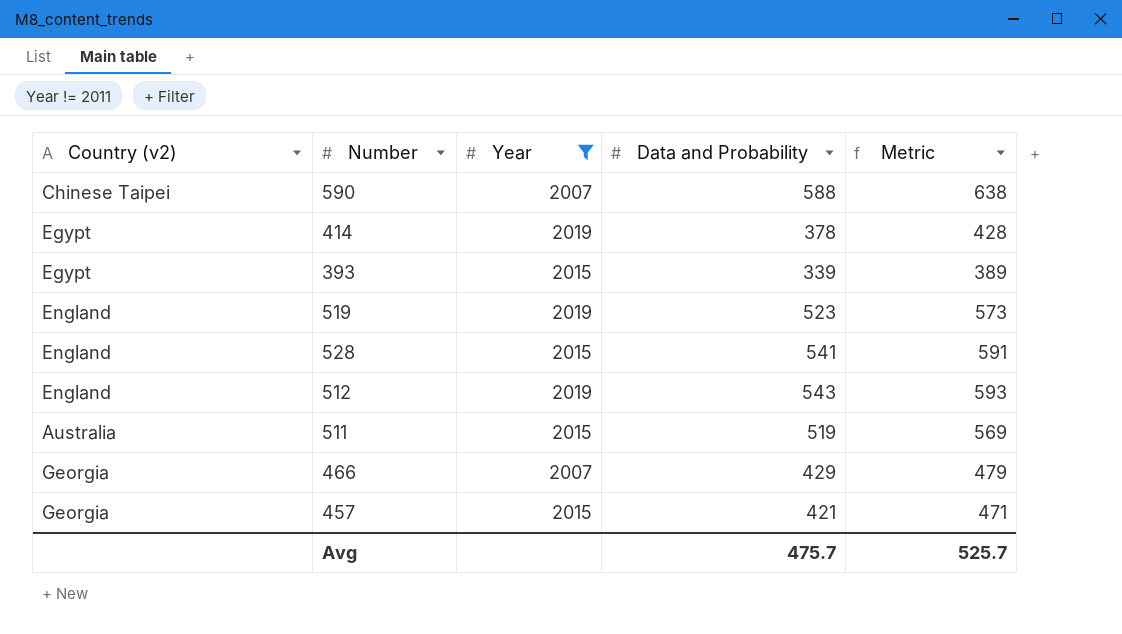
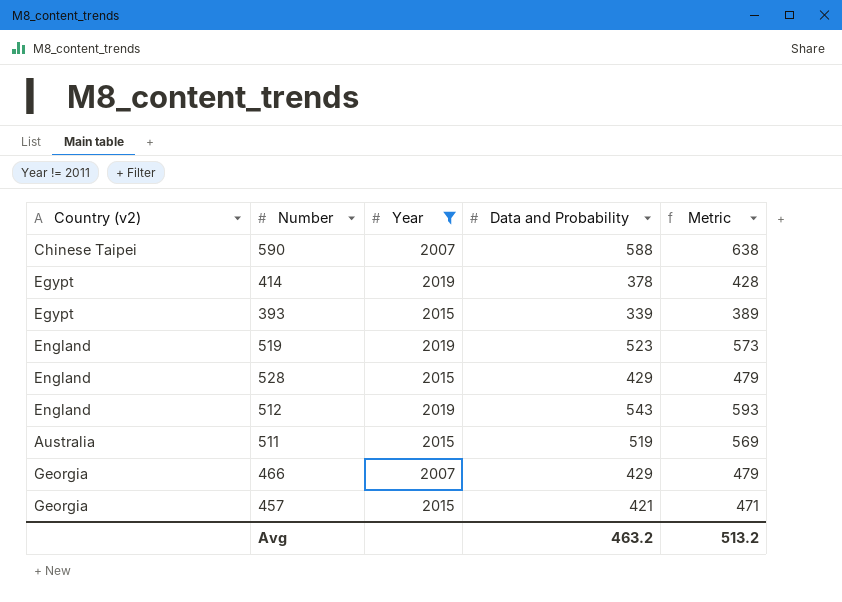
528 | Data and Probability: 541 -> 429
528 | Metric: 591 -> 479
Avg | Data and Probability: 475.7 -> 463.2
Avg | Metric: 525.7 -> 513.2

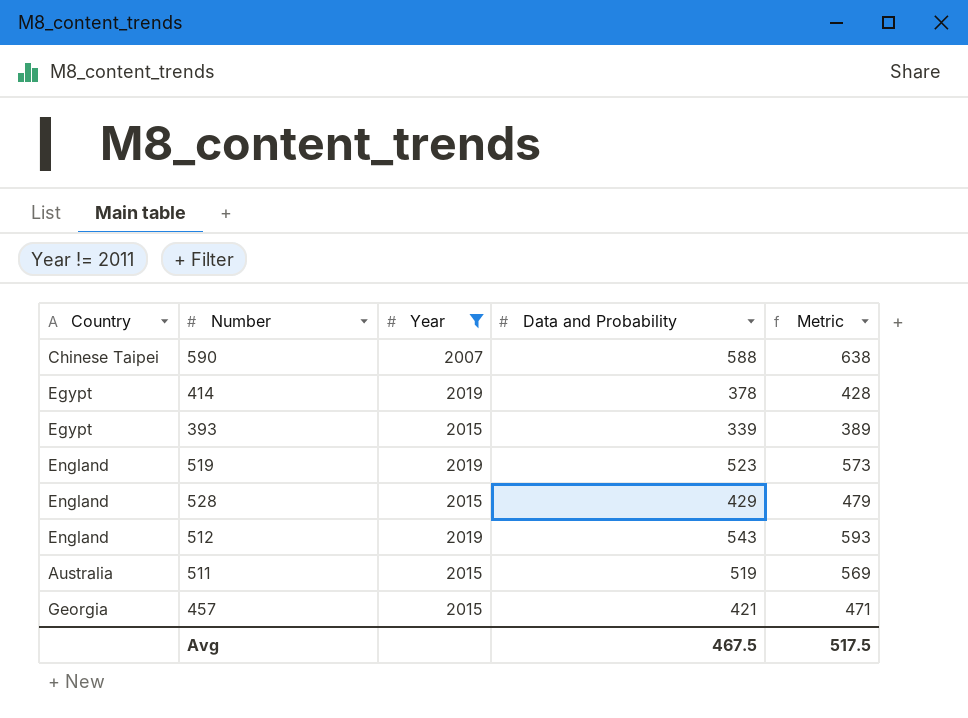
column name: Country (v2) -> Country
row 466: Georgia | 2007 | 429 | 479 -> none
Avg | Data and Probability: 463.2 -> 467.5
Avg | Metric: 513.2 -> 517.5

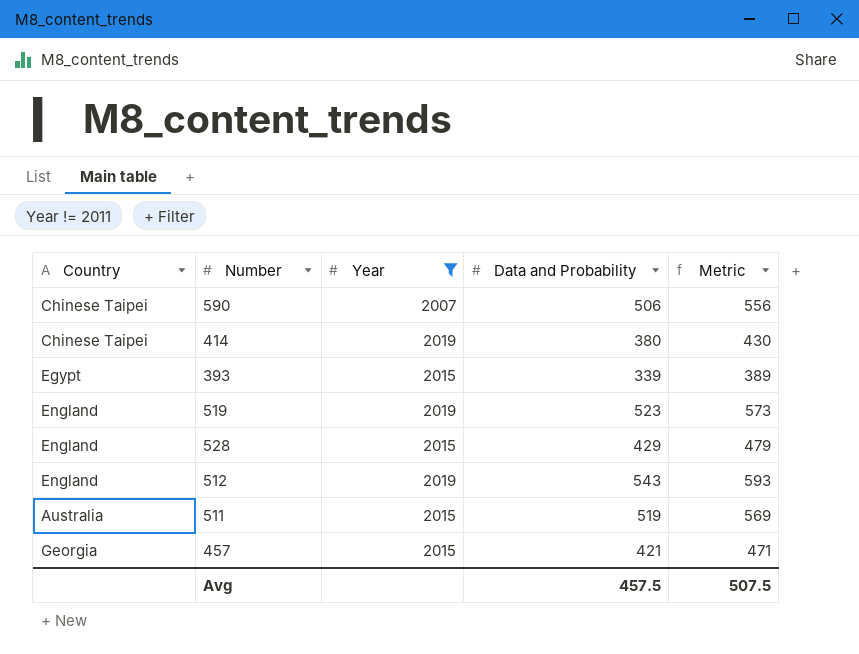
590 | Data and Probability: 588 -> 506
590 | Metric: 638 -> 556
414 | Country: Egypt -> Chinese Taipei
414 | Data and Probability: 378 -> 380
414 | Metric: 428 -> 430
Avg | Data and Probability: 467.5 -> 457.5
Avg | Metric: 517.5 -> 507.5

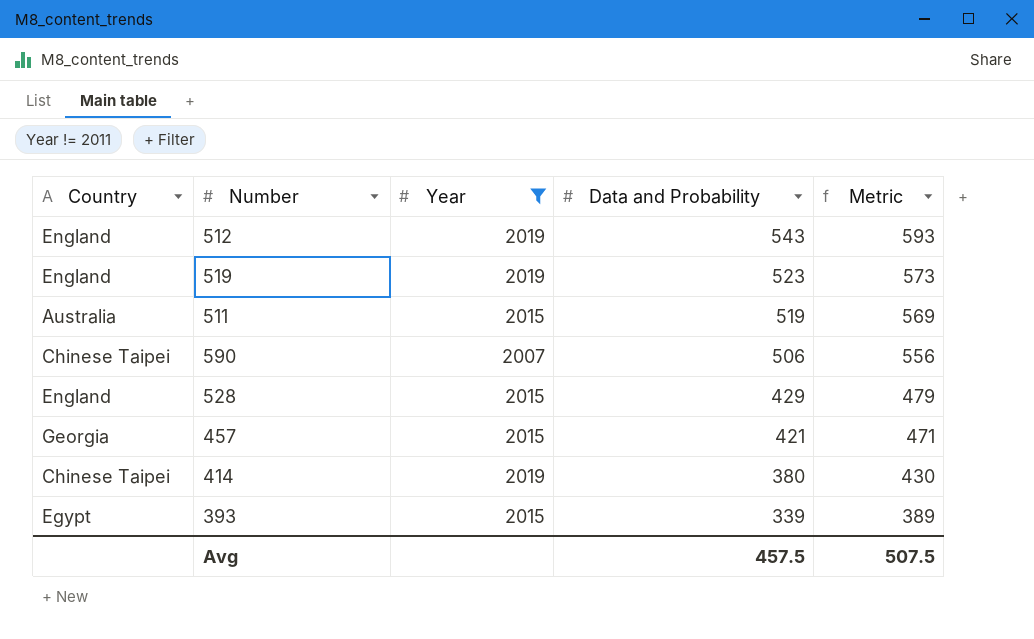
row order: none -> Data and Probability descending

